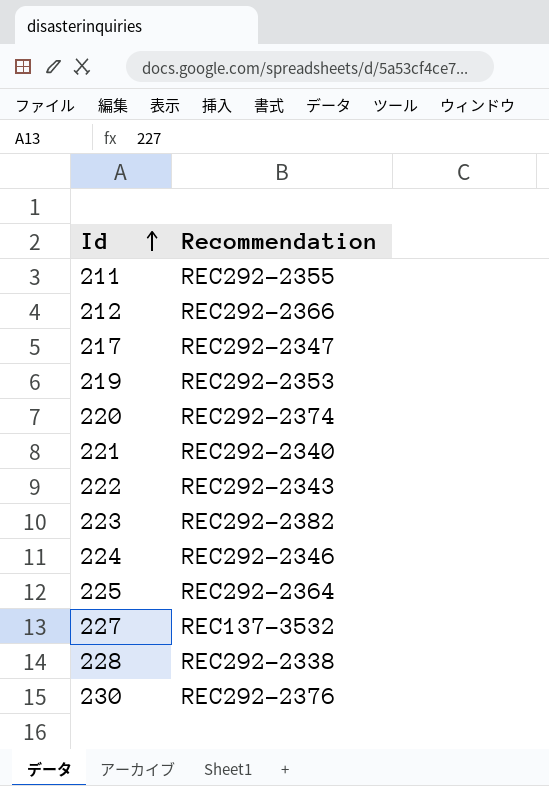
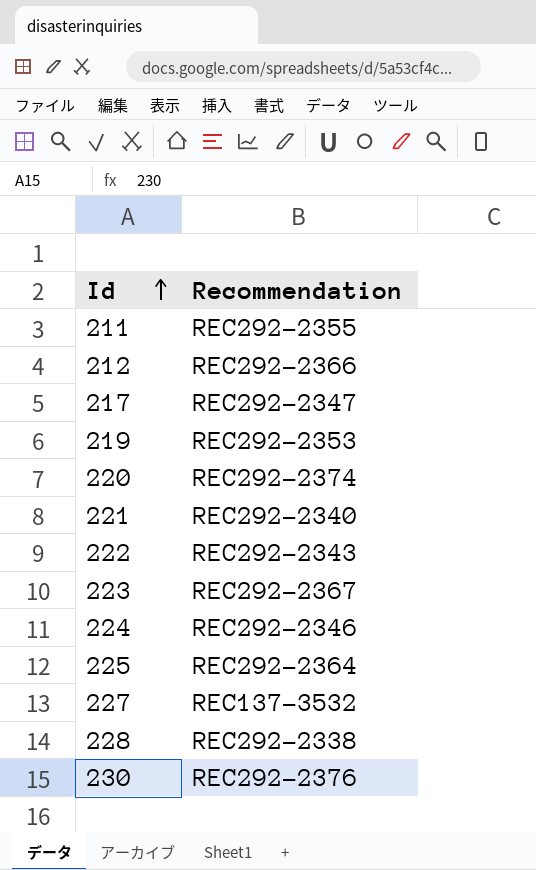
223 | Recommendation: REC292-2382 -> REC292-2367

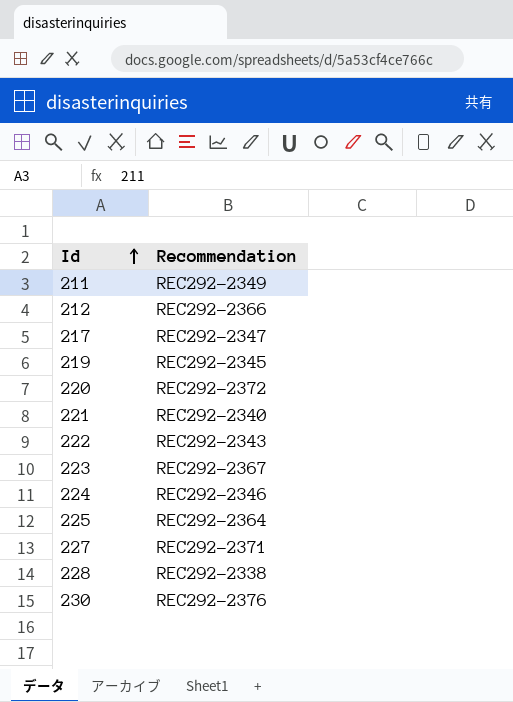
211 | Recommendation: REC292-2355 -> REC292-2349
219 | Recommendation: REC292-2353 -> REC292-2345
220 | Recommendation: REC292-2374 -> REC292-2372
227 | Recommendation: REC137-3532 -> REC292-2371

